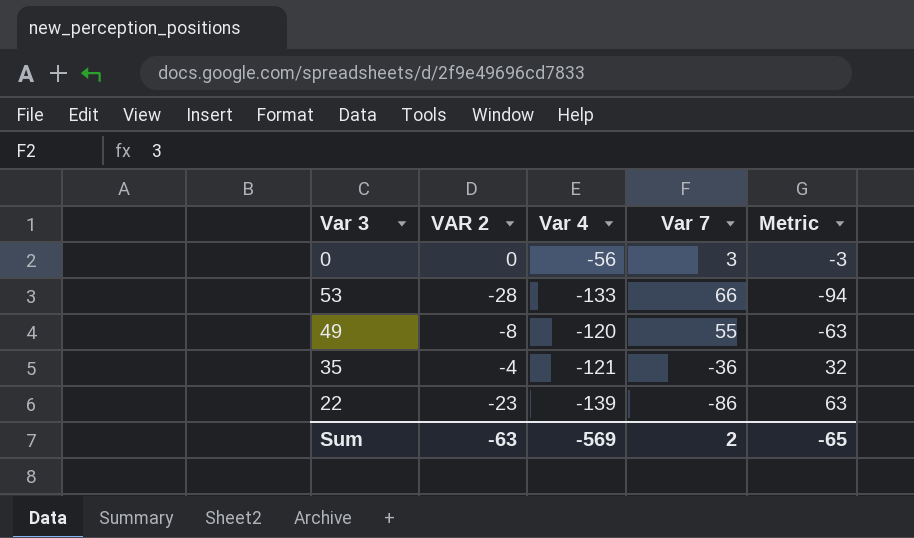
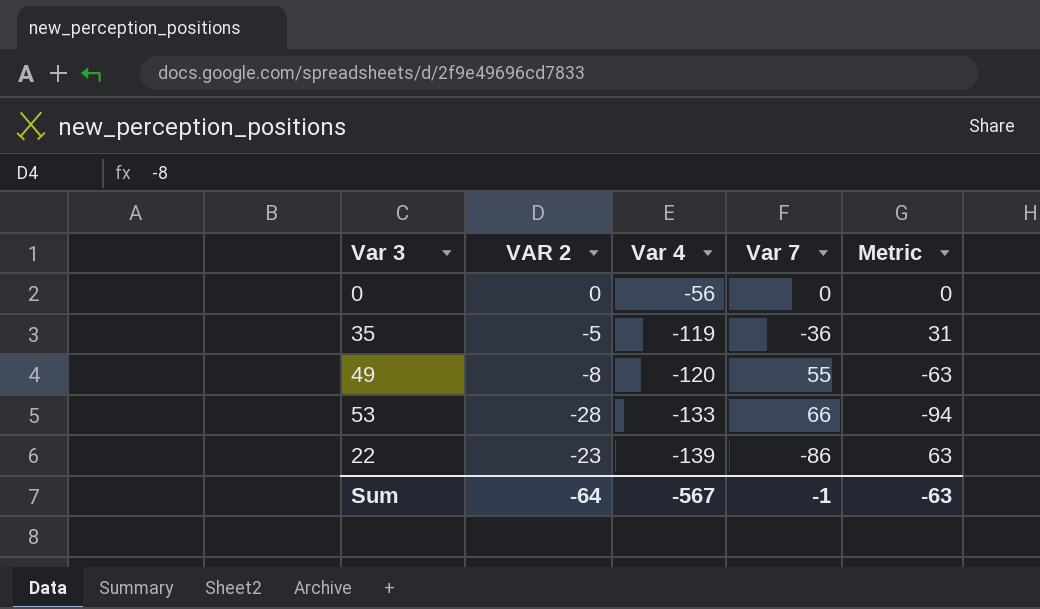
row order: none -> Var 4 descending
0 | Var 7: 3 -> 0
0 | Metric: -3 -> 0
35 | VAR 2: -4 -> -5
35 | Var 4: -121 -> -119
35 | Metric: 32 -> 31
Sum | VAR 2: -63 -> -64
Sum | Var 4: -569 -> -567
Sum | Var 7: 2 -> -1
Sum | Metric: -65 -> -63

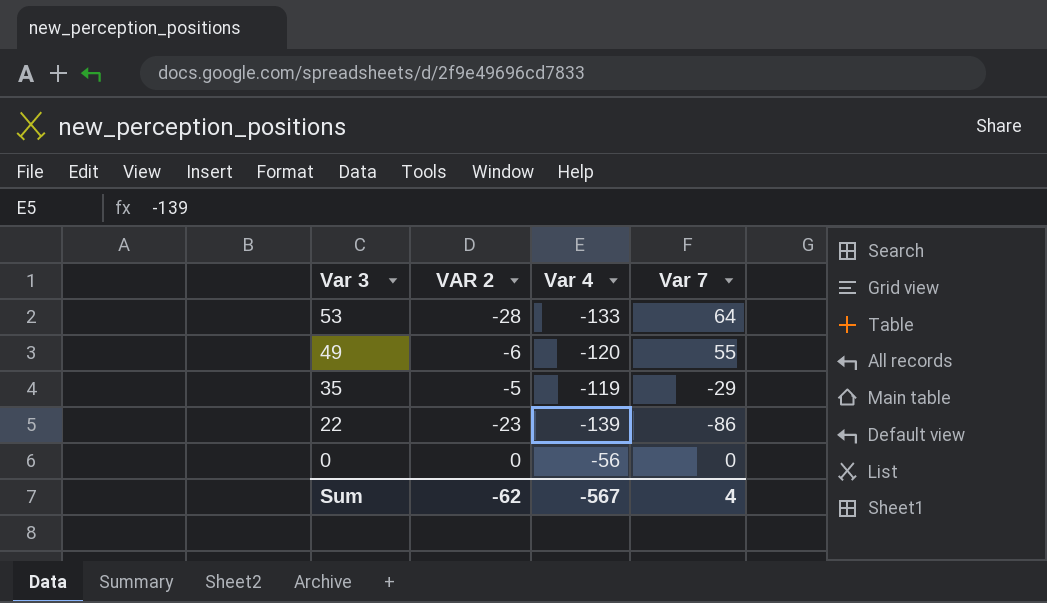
row order: Var 4 descending -> Var 3 descending
column Metric | formula: [VAR 2] - [Var 7] -> none
53 | Var 7: 66 -> 64
49 | VAR 2: -8 -> -6
35 | Var 7: -36 -> -29
Sum | VAR 2: -64 -> -62
Sum | Var 7: -1 -> 4

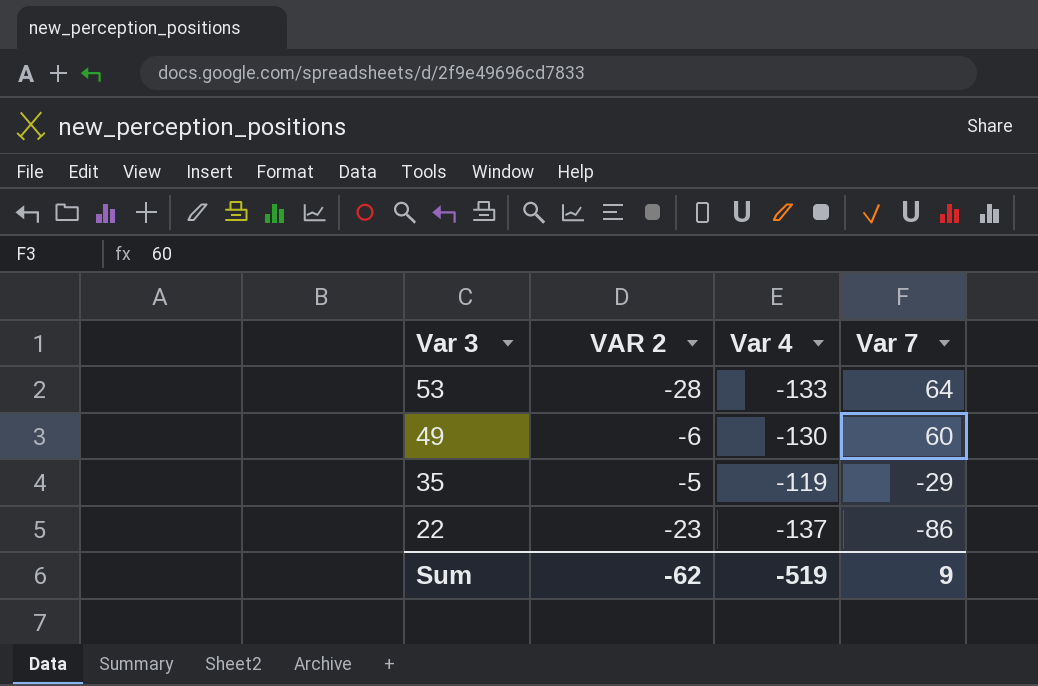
row 0: 0 | -56 | 0 -> none
49 | Var 4: -120 -> -130
49 | Var 7: 55 -> 60
22 | Var 4: -139 -> -137
Sum | Var 4: -567 -> -519
Sum | Var 7: 4 -> 9

